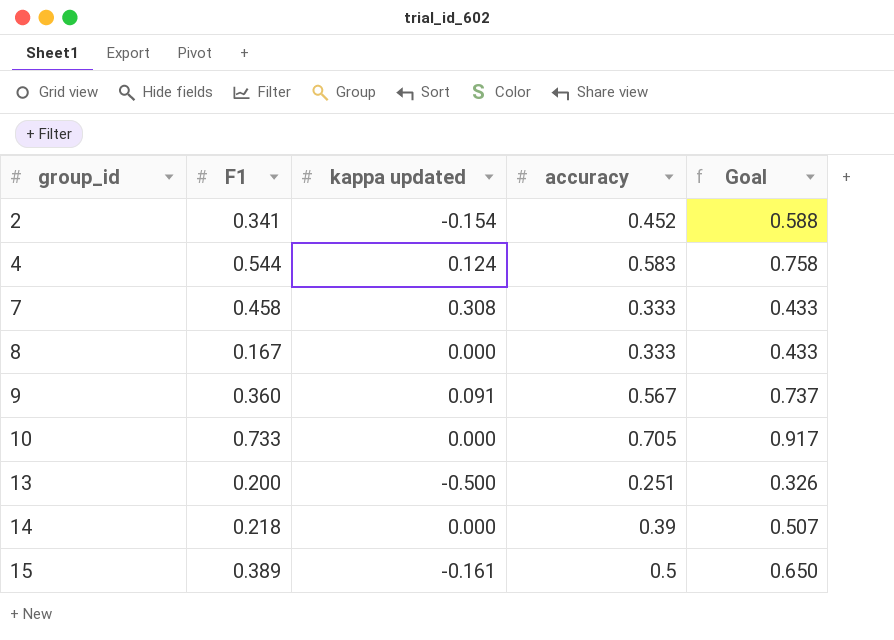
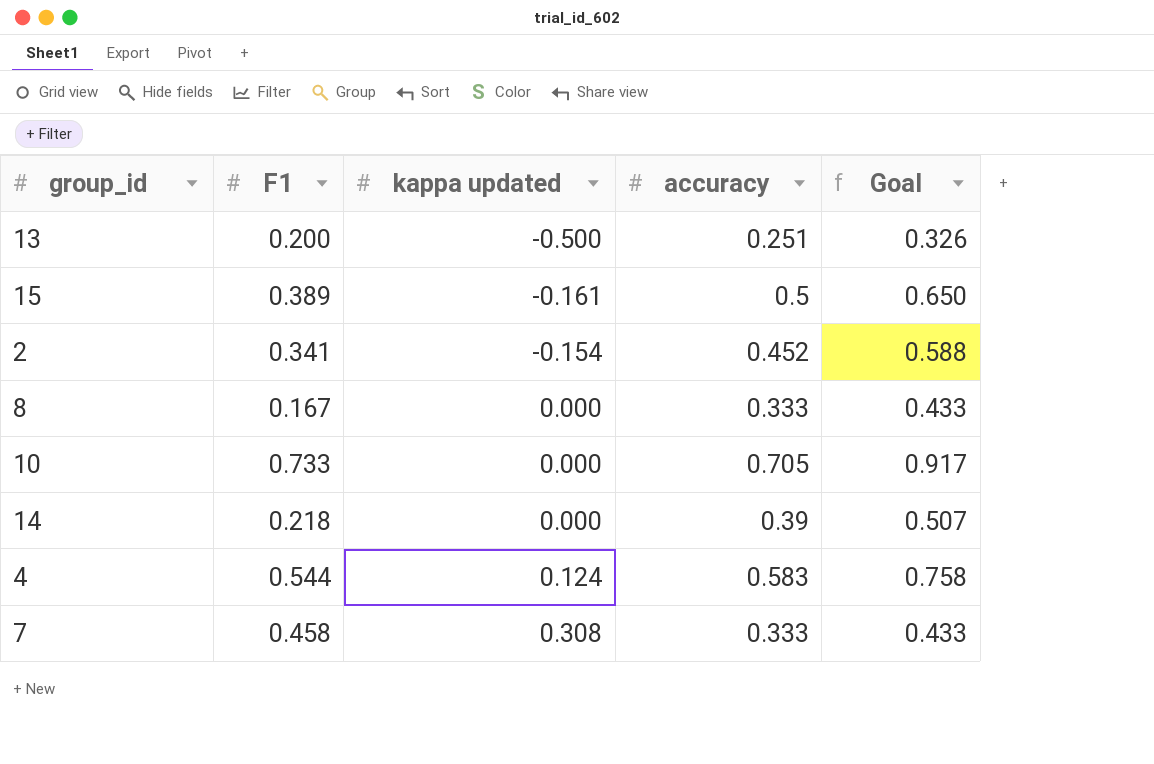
row order: group_id ascending -> kappa updated ascending
row 9: 0.360 | 0.091 | 0.567 | 0.737 -> none

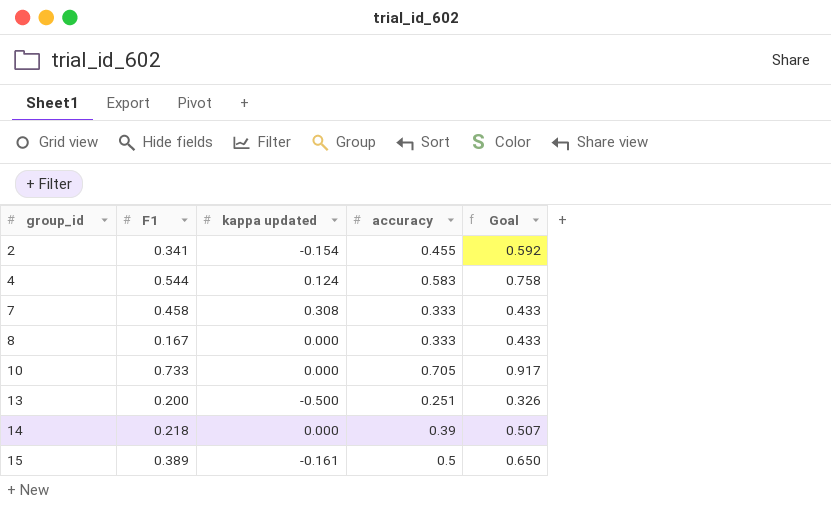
row order: kappa updated ascending -> group_id ascending
2 | accuracy: 0.452 -> 0.455
2 | Goal: 0.588 -> 0.592

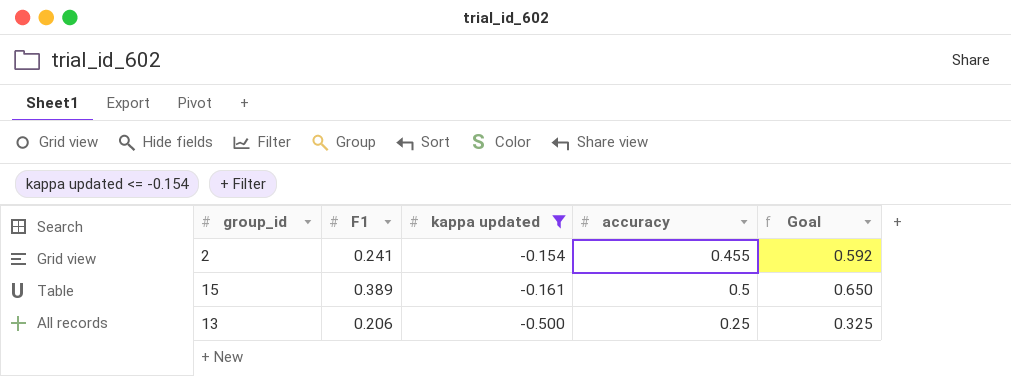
filter: none -> kappa updated <= -0.154
row order: group_id ascending -> kappa updated descending
2 | F1: 0.341 -> 0.241
13 | F1: 0.200 -> 0.206
13 | accuracy: 0.251 -> 0.25
13 | Goal: 0.326 -> 0.325

